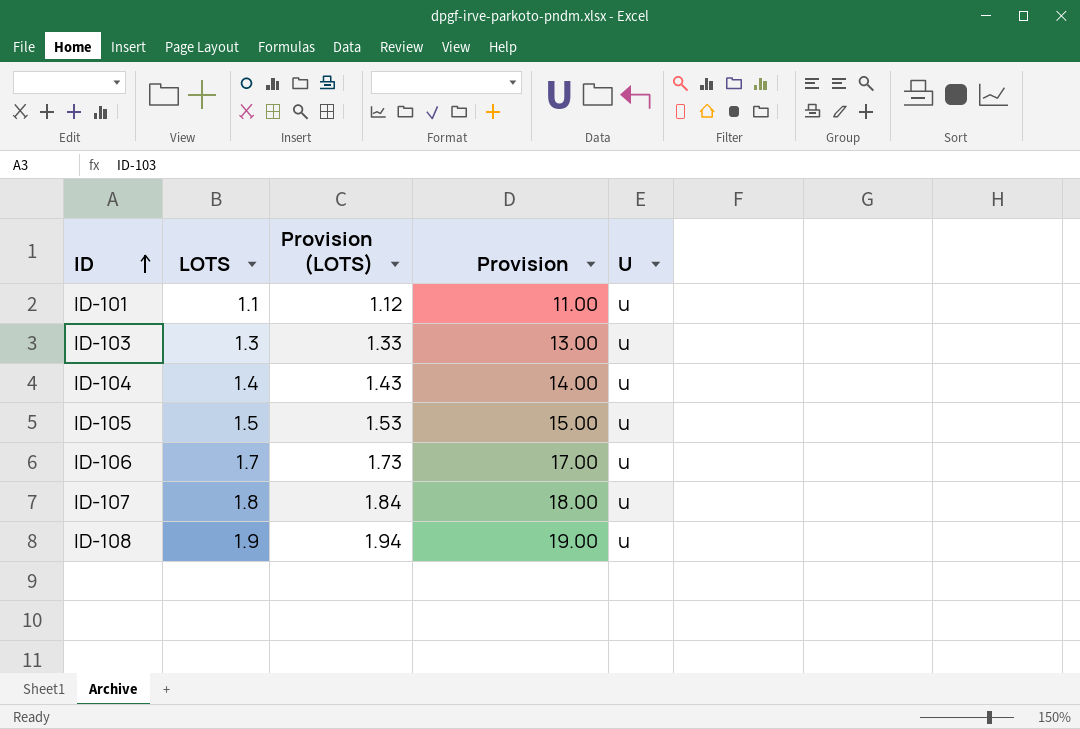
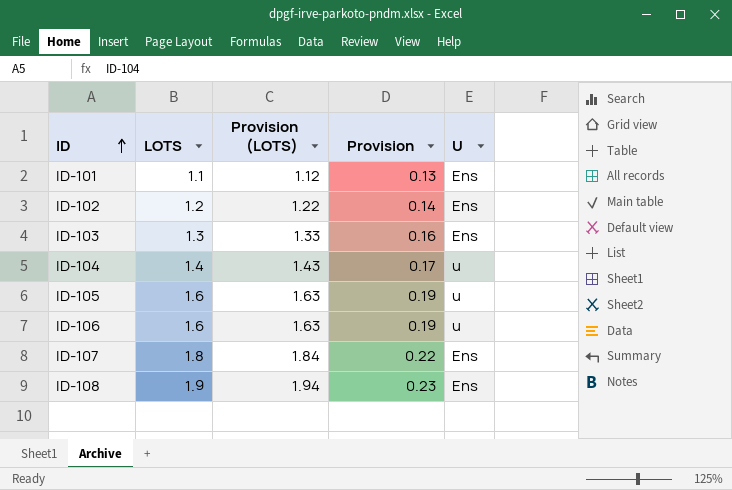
column Provision | formula: [LOTS] * 10 -> [LOTS] * 0.12
ID-101 | U: u -> Ens
row ID-102: none -> 1.2 | 1.22 | 0.14 | Ens
ID-103 | U: u -> Ens
ID-105 | LOTS: 1.5 -> 1.6
ID-105 | Provision (LOTS): 1.53 -> 1.63
ID-106 | LOTS: 1.7 -> 1.6
ID-106 | Provision (LOTS): 1.73 -> 1.63
ID-107 | U: u -> Ens
ID-108 | U: u -> Ens

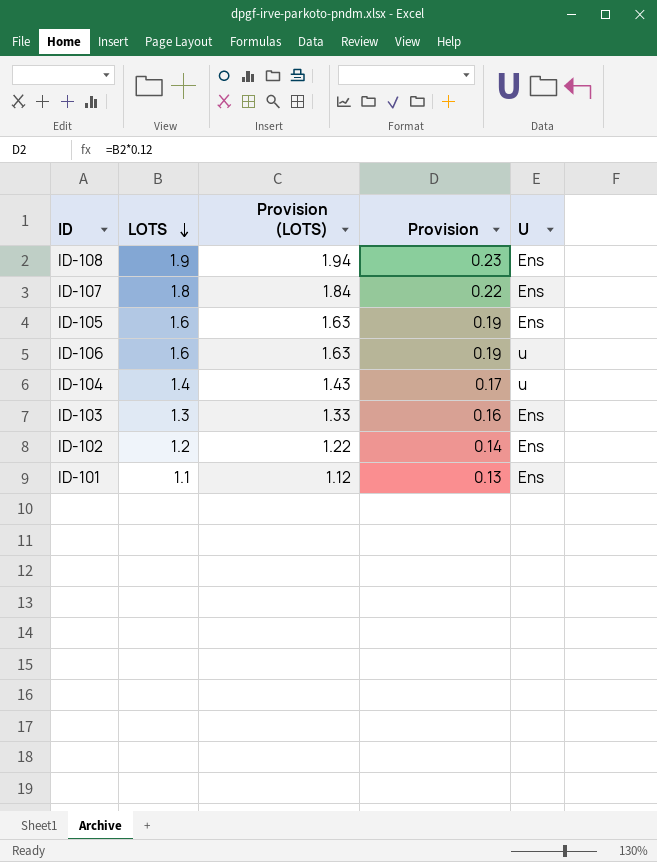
row order: ID ascending -> LOTS descending
ID-105 | U: u -> Ens

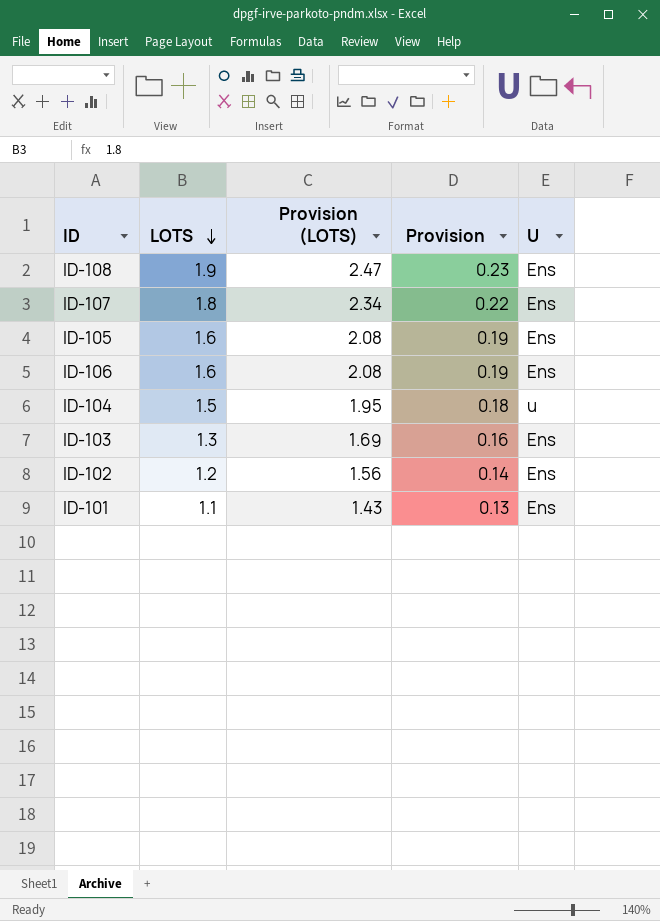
column Provision (LOTS) | formula: [LOTS] * 1.02 -> [LOTS] * 1.3
ID-106 | U: u -> Ens
ID-104 | LOTS: 1.4 -> 1.5
ID-104 | Provision: 0.17 -> 0.18

